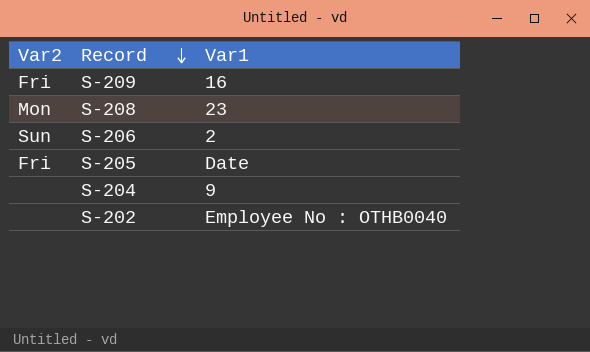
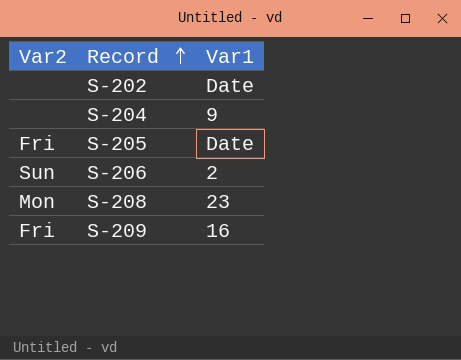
row order: Record descending -> Record ascending
S-202 | Var1: Employee No : OTHB0040 -> Date

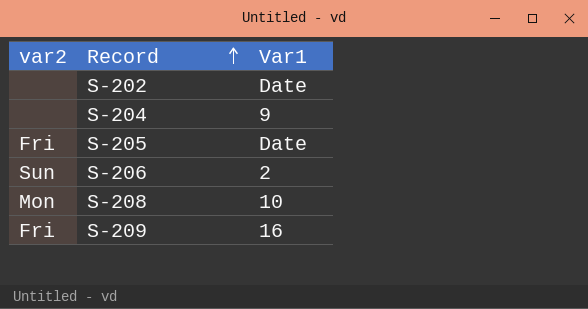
column name: Var2 -> var2
S-208 | Var1: 23 -> 10

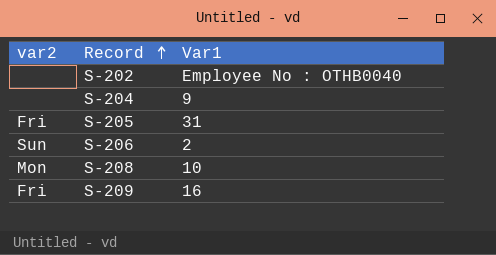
S-202 | Var1: Date -> Employee No : OTHB0040
S-205 | Var1: Date -> 31

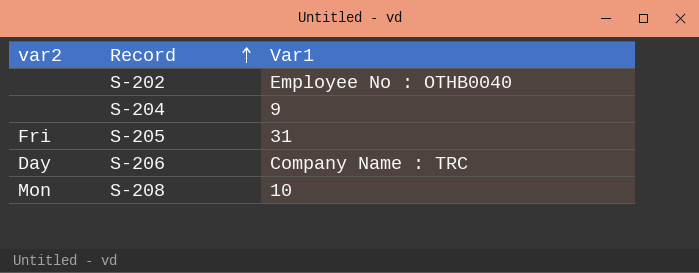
row S-209: Fri | 16 -> none
S-206 | var2: Sun -> Day
S-206 | Var1: 2 -> Company Name : TRC

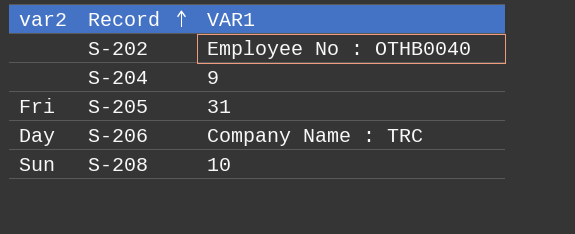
column name: Var1 -> VAR1
S-208 | var2: Mon -> Sun

